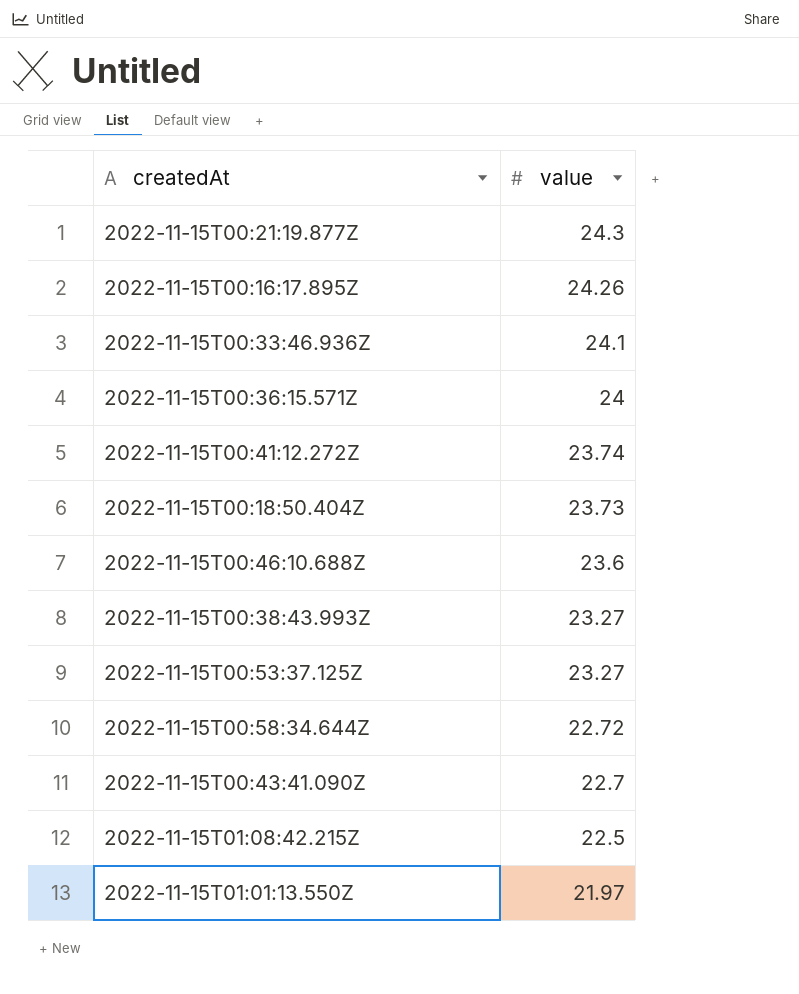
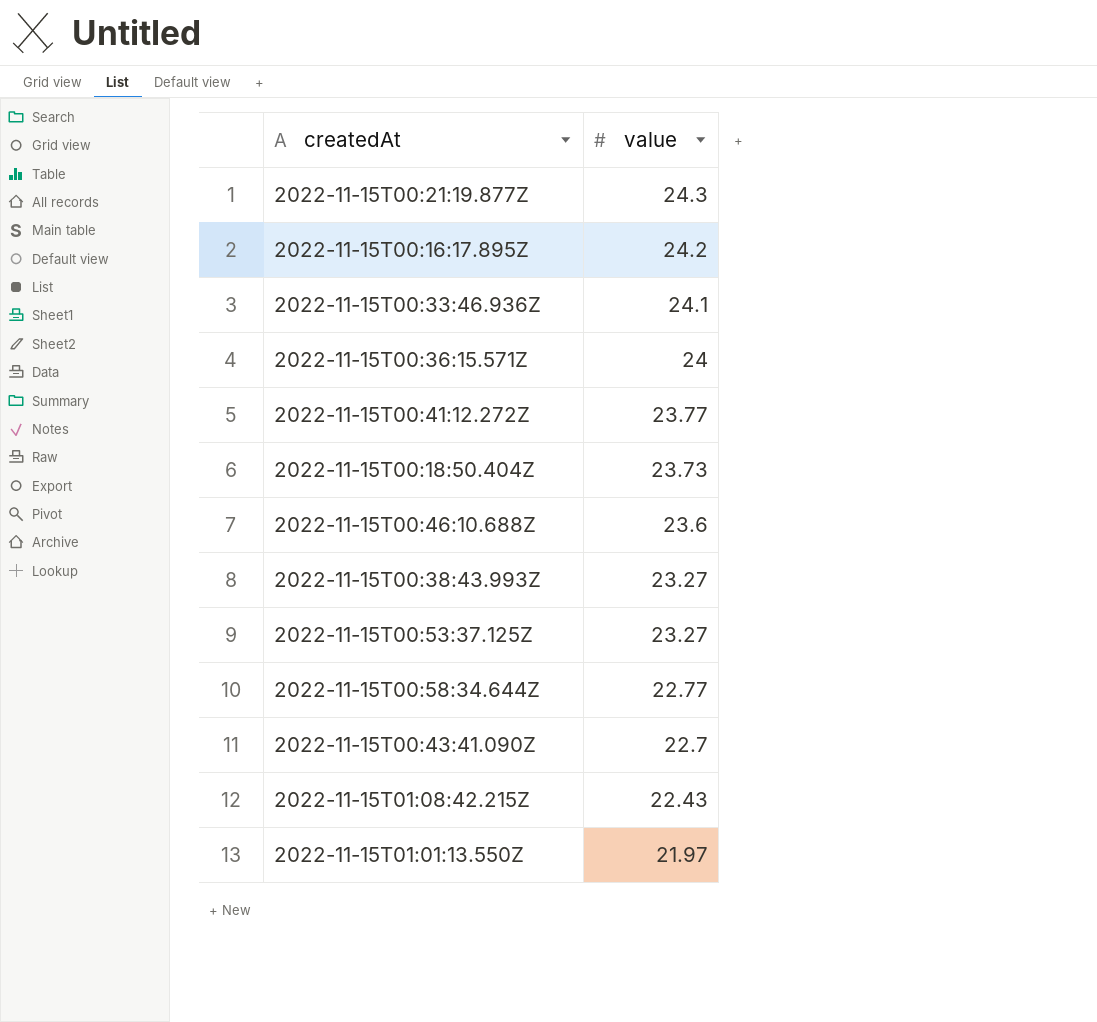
2022-11-15T00:16:17.895Z | value: 24.26 -> 24.2
2022-11-15T00:41:12.272Z | value: 23.74 -> 23.77
2022-11-15T00:58:34.644Z | value: 22.72 -> 22.77
2022-11-15T01:08:42.215Z | value: 22.5 -> 22.43

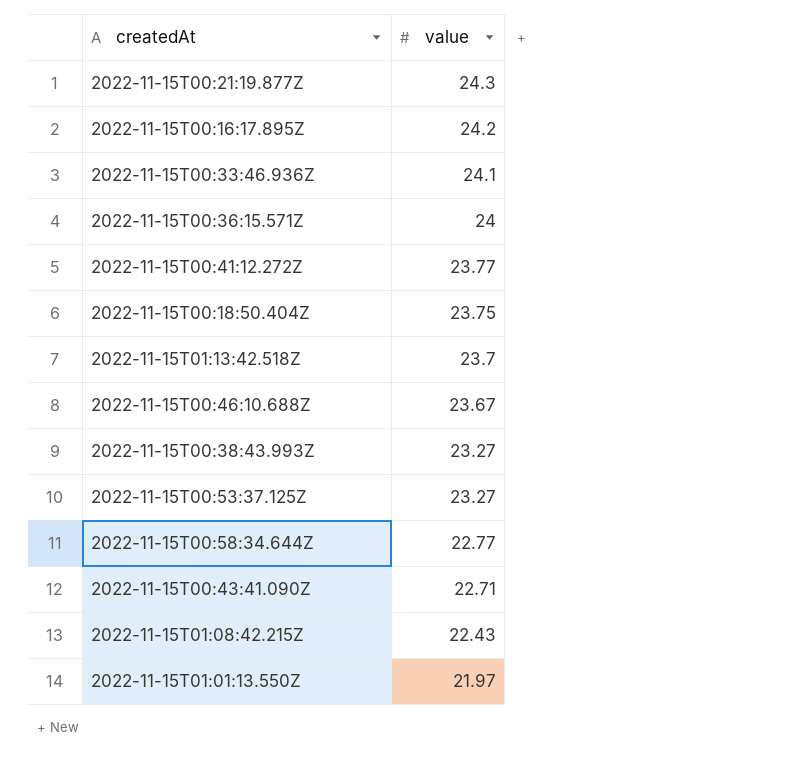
2022-11-15T00:18:50.404Z | value: 23.73 -> 23.75
row 2022-11-15T01:13:42.518Z: none -> 23.7
2022-11-15T00:46:10.688Z | value: 23.6 -> 23.67
2022-11-15T00:43:41.090Z | value: 22.7 -> 22.71

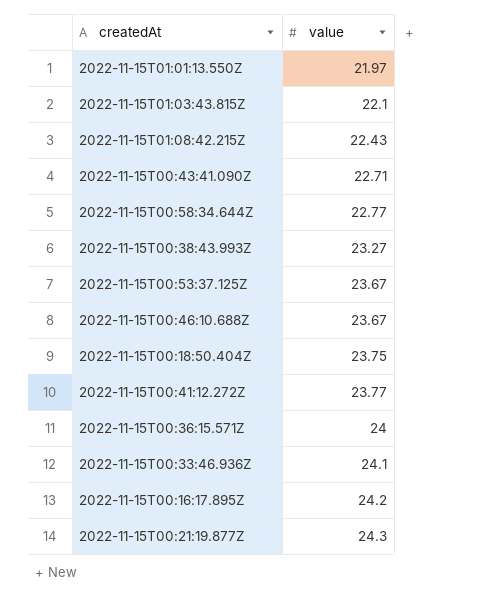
row order: value descending -> value ascending
row 2022-11-15T01:13:42.518Z: 23.7 -> none
row 2022-11-15T01:03:43.815Z: none -> 22.1
2022-11-15T00:53:37.125Z | value: 23.27 -> 23.67

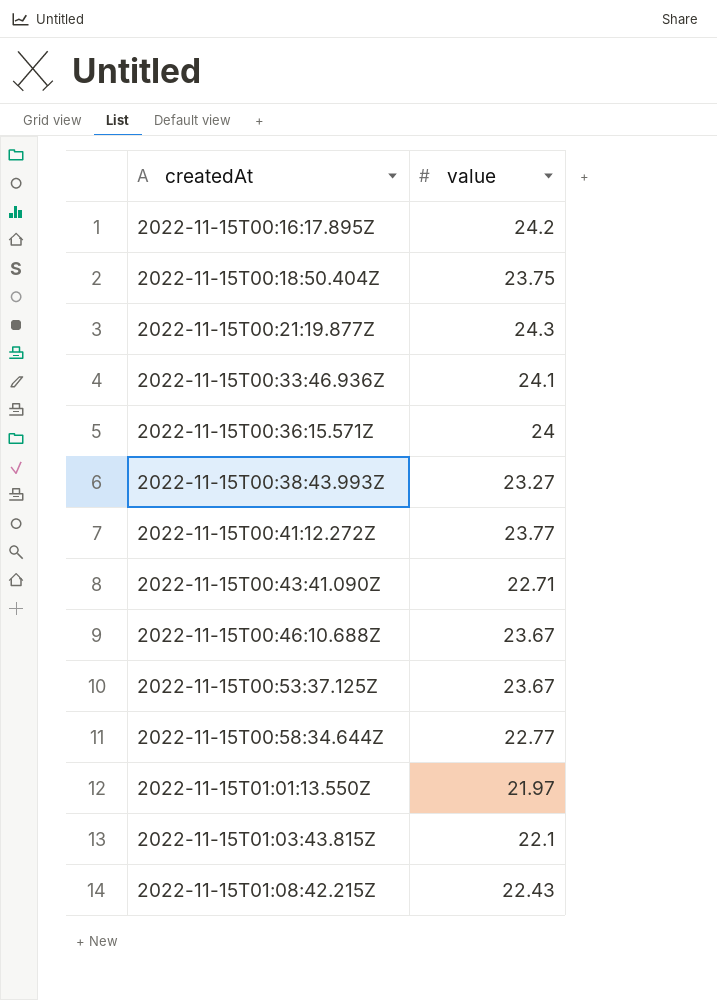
row order: value ascending -> createdAt ascending

